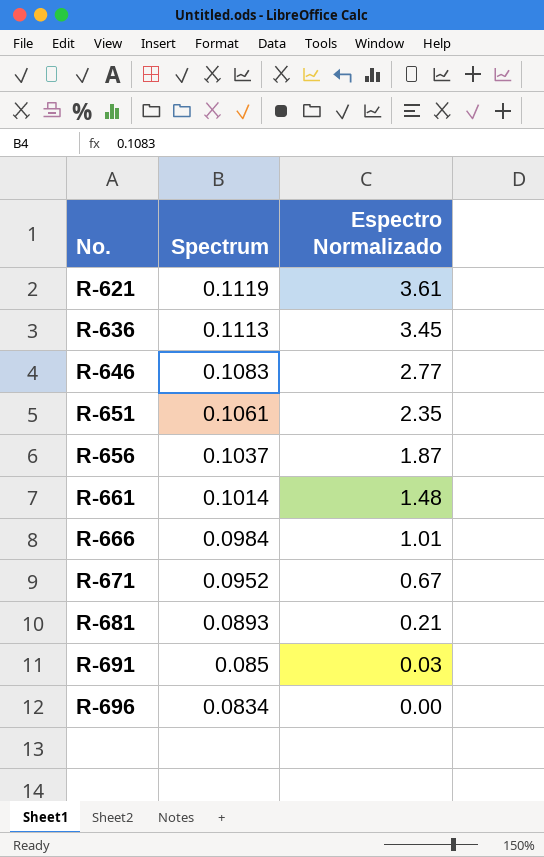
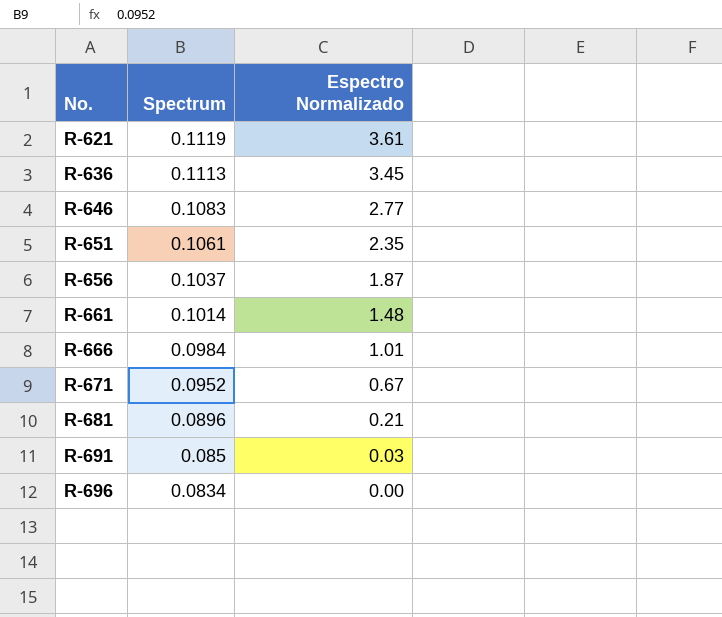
R-681 | Spectrum: 0.0893 -> 0.0896

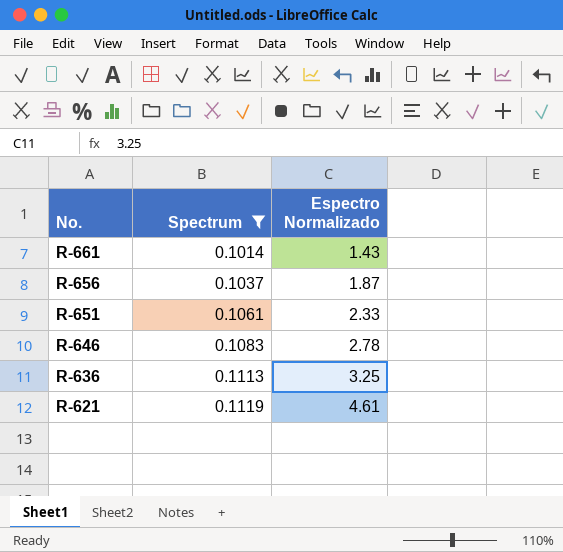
filter: none -> Spectrum >= 0.1014
row order: No. ascending -> No. descending
R-661 | Espectro Normalizado: 1.48 -> 1.43
R-651 | Espectro Normalizado: 2.35 -> 2.33
R-646 | Espectro Normalizado: 2.77 -> 2.78
R-636 | Espectro Normalizado: 3.45 -> 3.25
R-621 | Espectro Normalizado: 3.61 -> 4.61

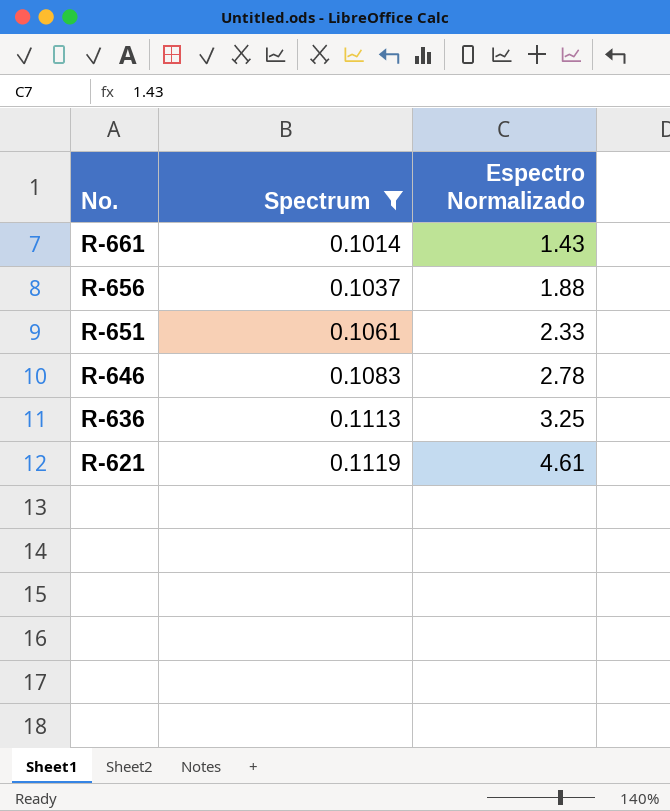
R-656 | Espectro Normalizado: 1.87 -> 1.88

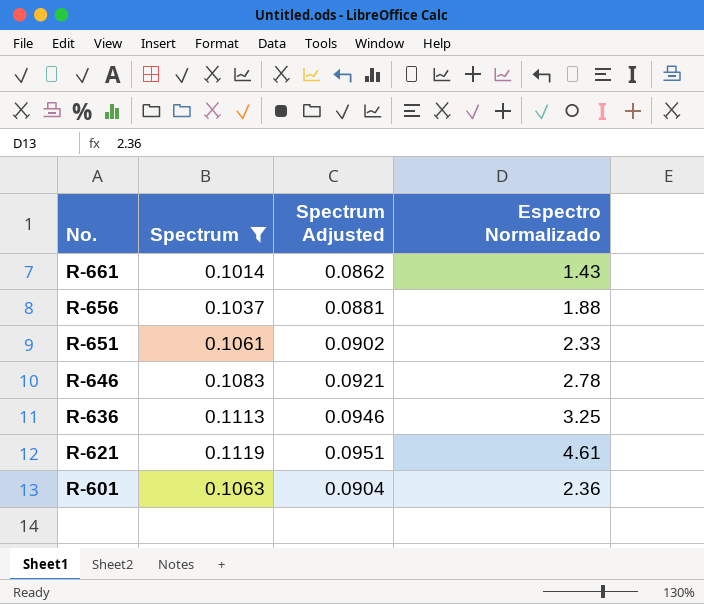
column Spectrum Adjusted | formula: none -> [Spectrum] * 0.85
row R-601: none -> 0.1063 | 0.0904 | 2.36

